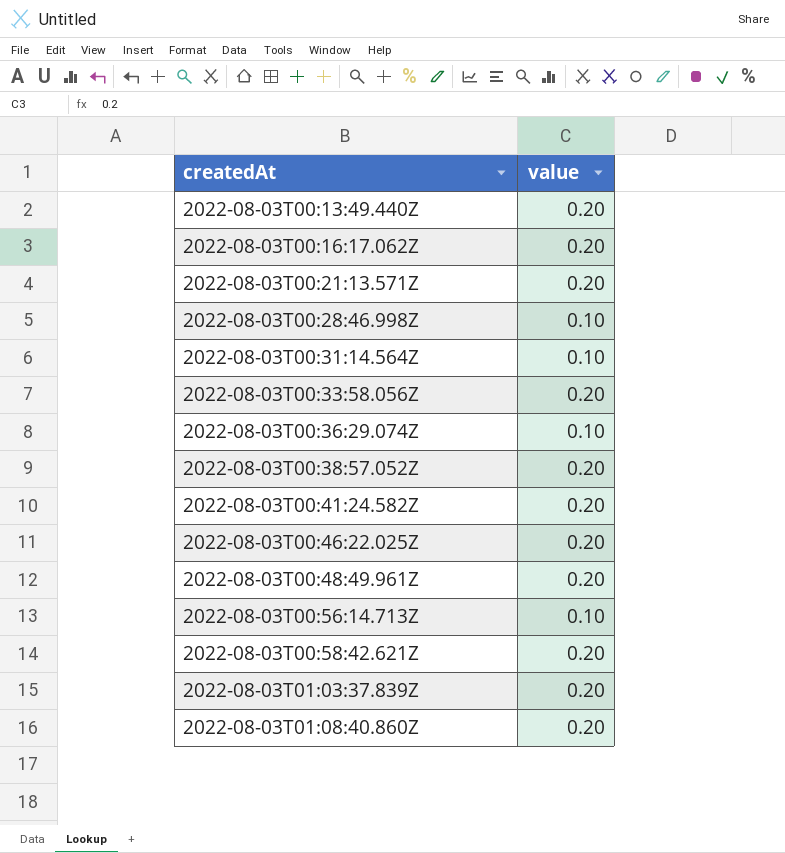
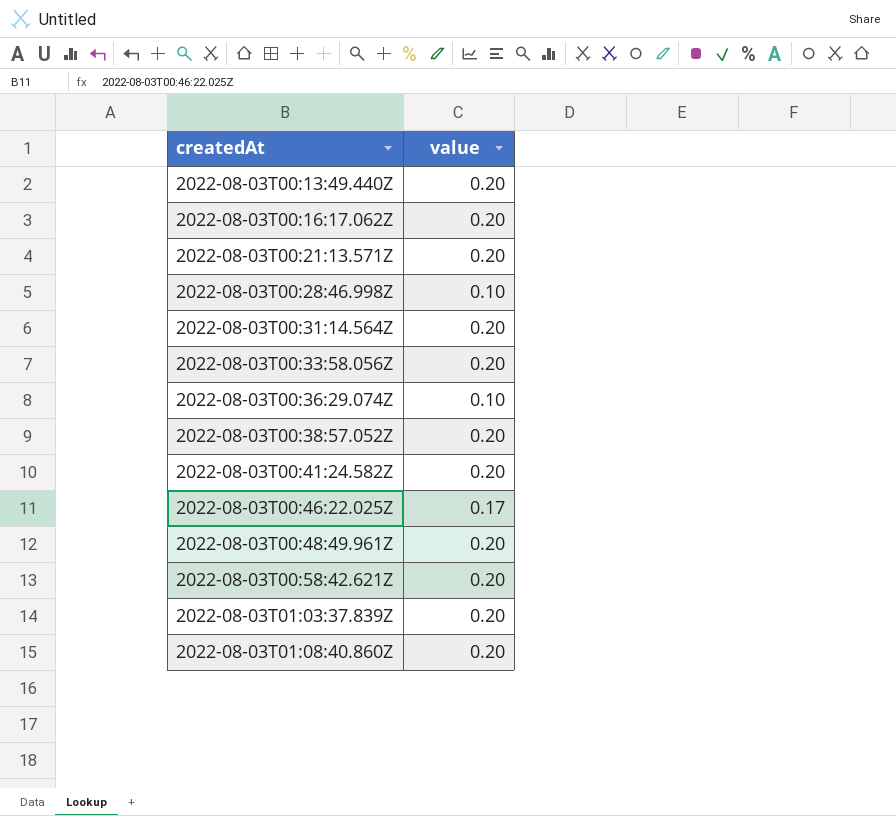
row 2022-08-03T00:56:14.713Z: 0.10 -> none
2022-08-03T00:31:14.564Z | value: 0.10 -> 0.20
2022-08-03T00:46:22.025Z | value: 0.20 -> 0.17

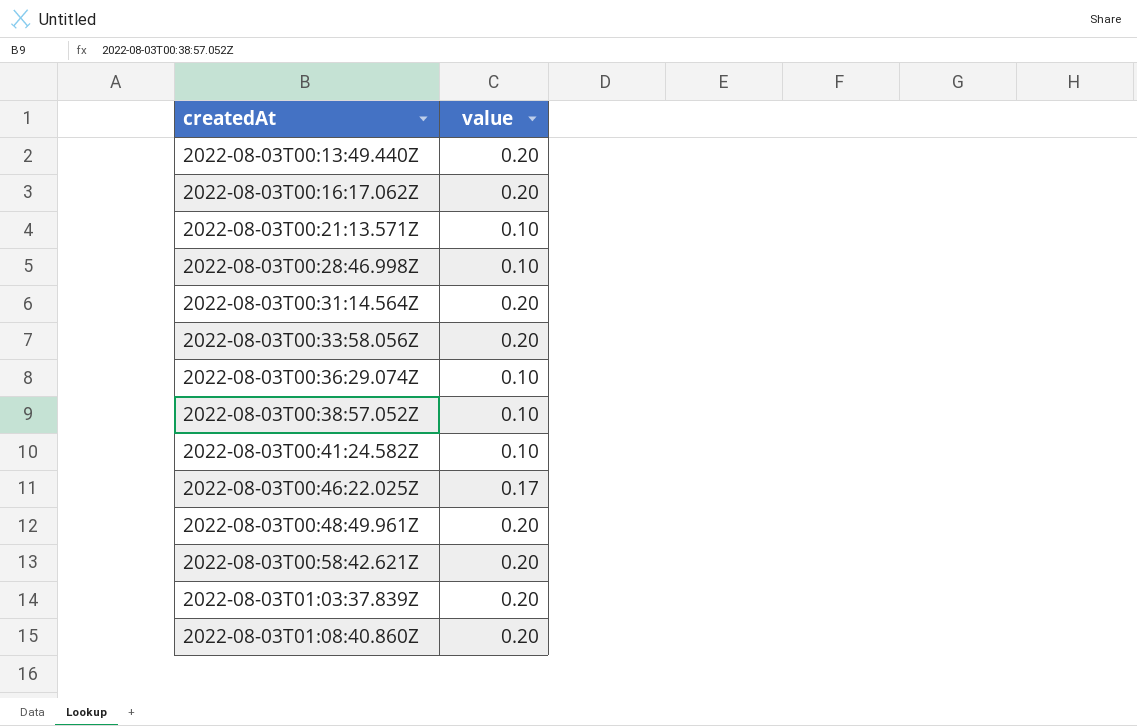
2022-08-03T00:21:13.571Z | value: 0.20 -> 0.10
2022-08-03T00:38:57.052Z | value: 0.20 -> 0.10
2022-08-03T00:41:24.582Z | value: 0.20 -> 0.10

